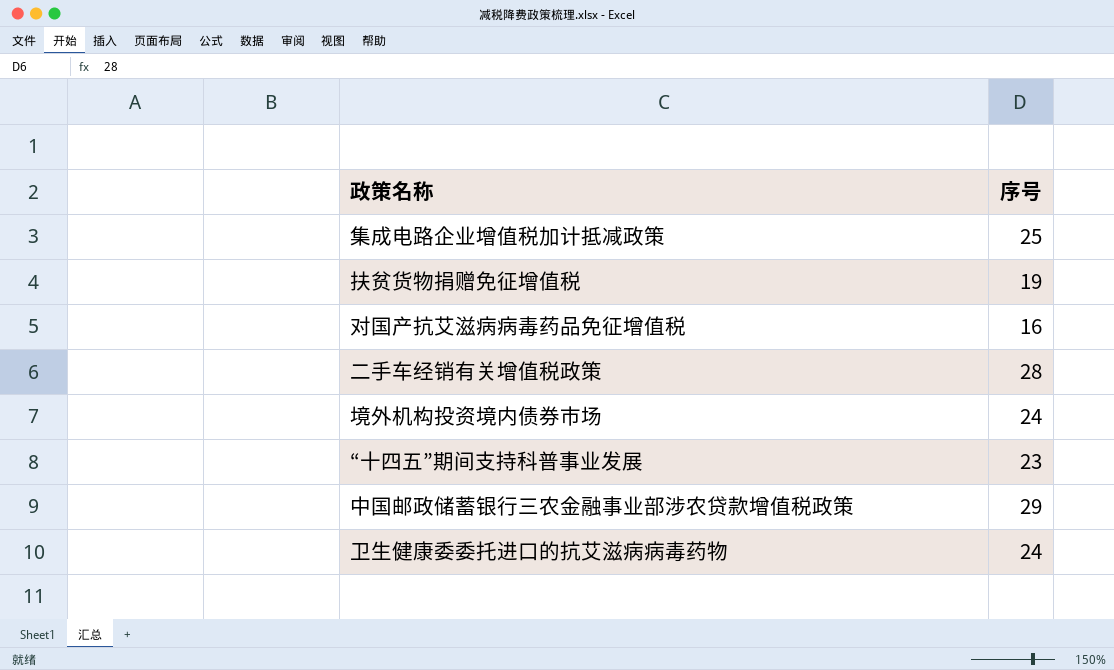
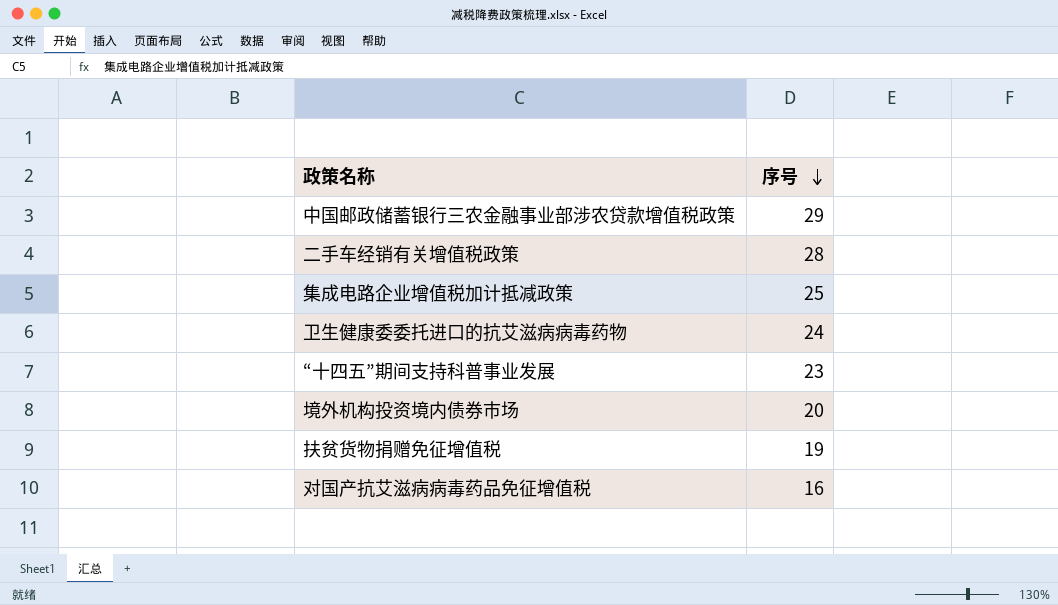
row order: none -> 序号 descending
境外机构投资境内债券市场 | 序号: 24 -> 20

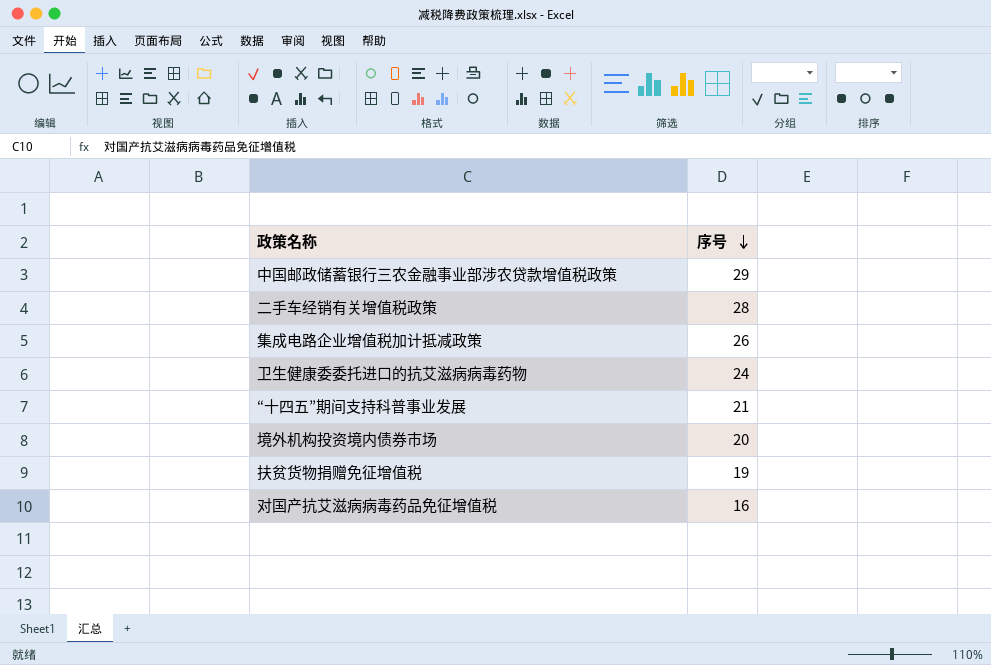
集成电路企业增值税加计抵减政策 | 序号: 25 -> 26
“十四五”期间支持科普事业发展 | 序号: 23 -> 21

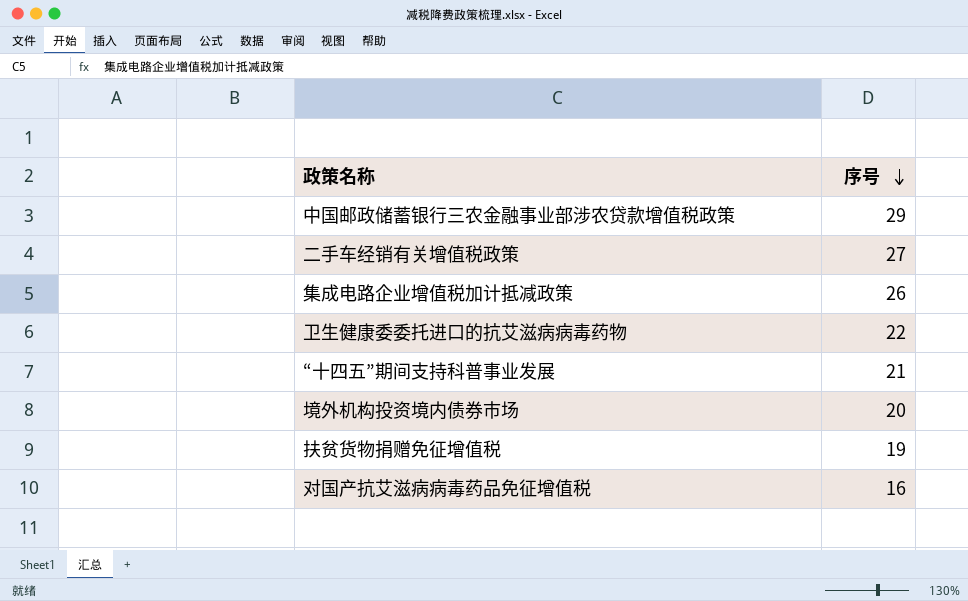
二手车经销有关增值税政策 | 序号: 28 -> 27
卫生健康委委托进口的抗艾滋病病毒药物 | 序号: 24 -> 22

